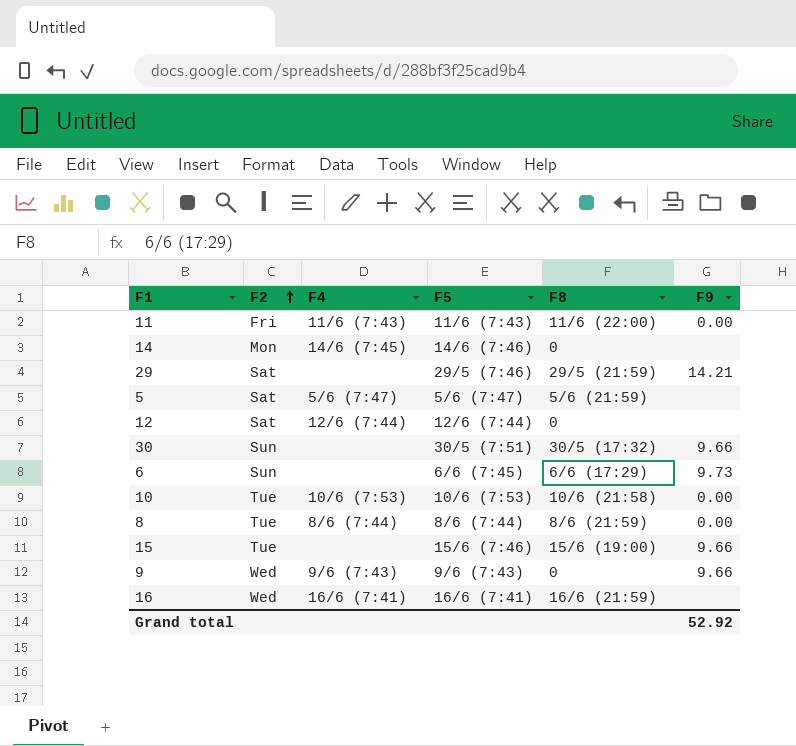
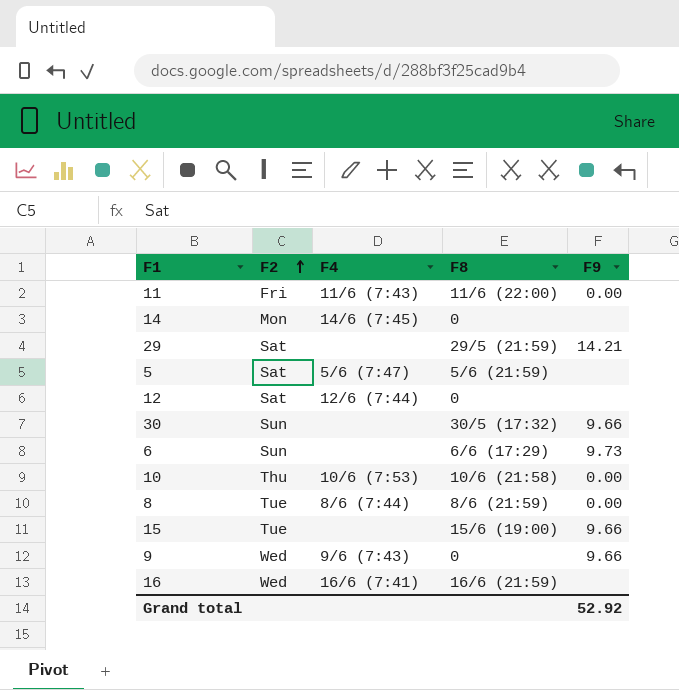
column F5 | position: 4 -> none
10 | F2: Tue -> Thu

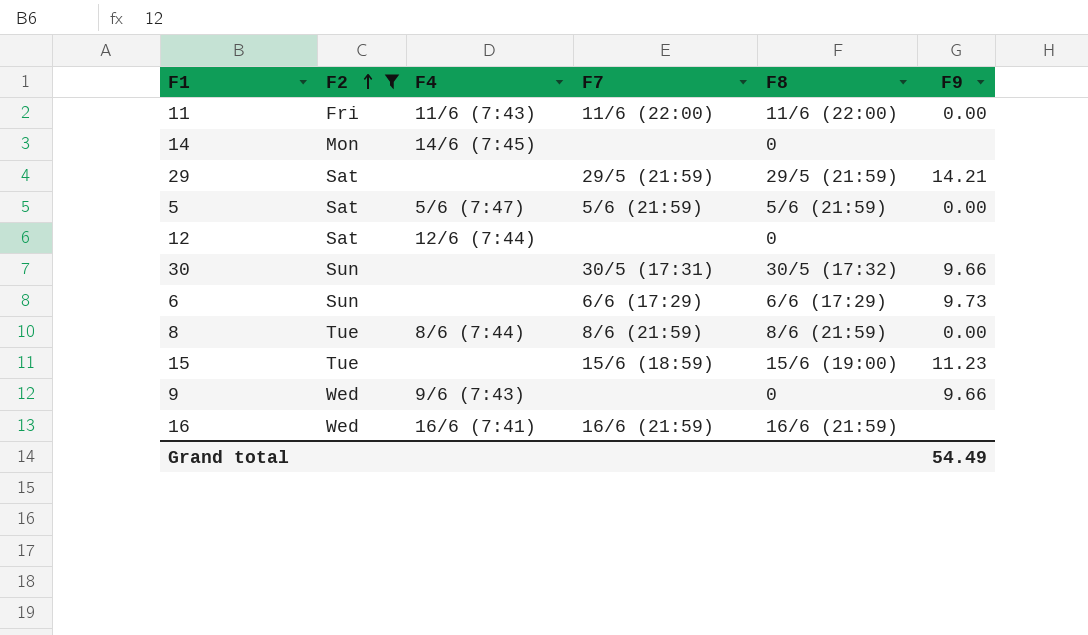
filter: none -> F2 != Thu
column F7 | position: none -> 4
5 | F9: none -> 0.00
15 | F9: 9.66 -> 11.23
Grand total | F9: 52.92 -> 54.49

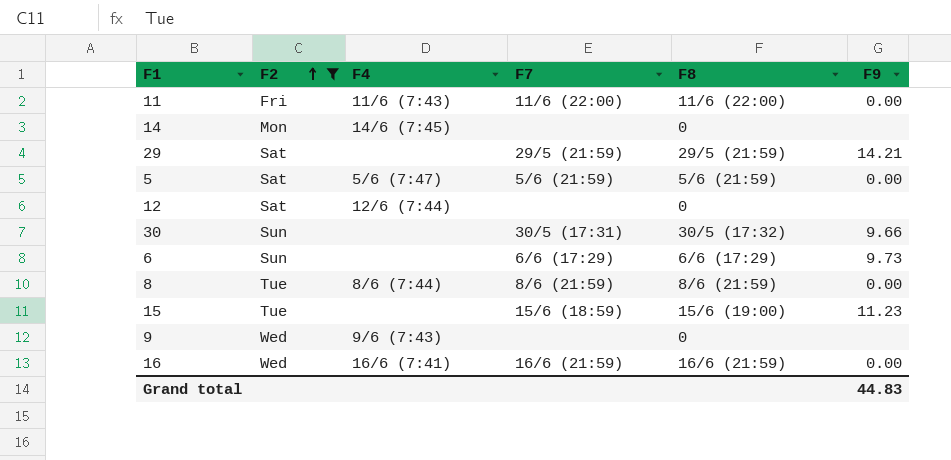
9 | F9: 9.66 -> none
16 | F9: none -> 0.00
Grand total | F9: 54.49 -> 44.83

